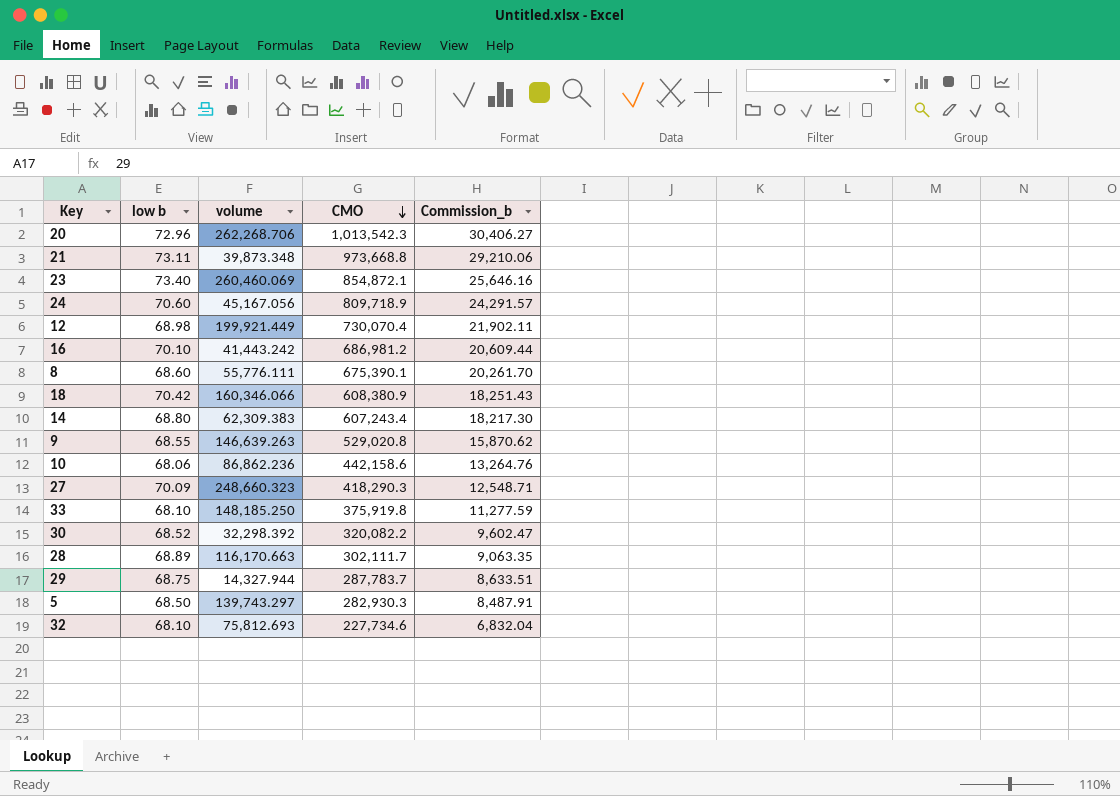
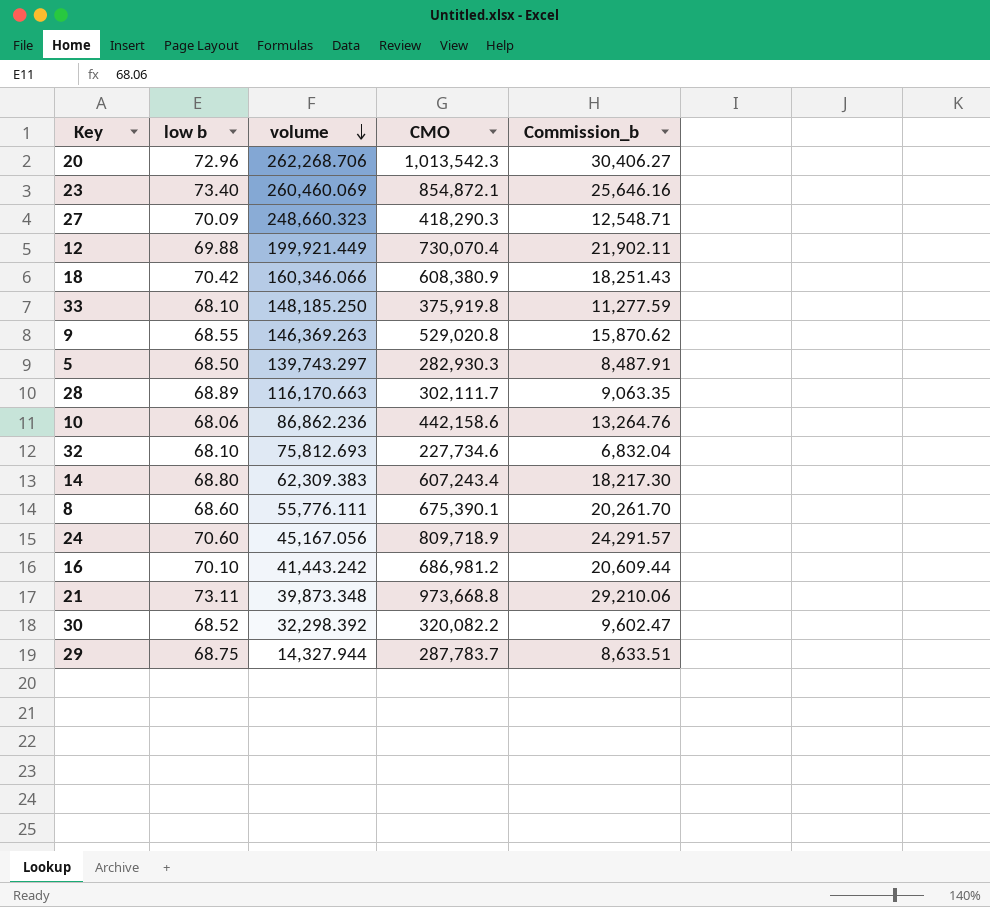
row order: CMO descending -> volume descending
12 | low b: 68.98 -> 69.88
9 | volume: 146,639.263 -> 146,369.263

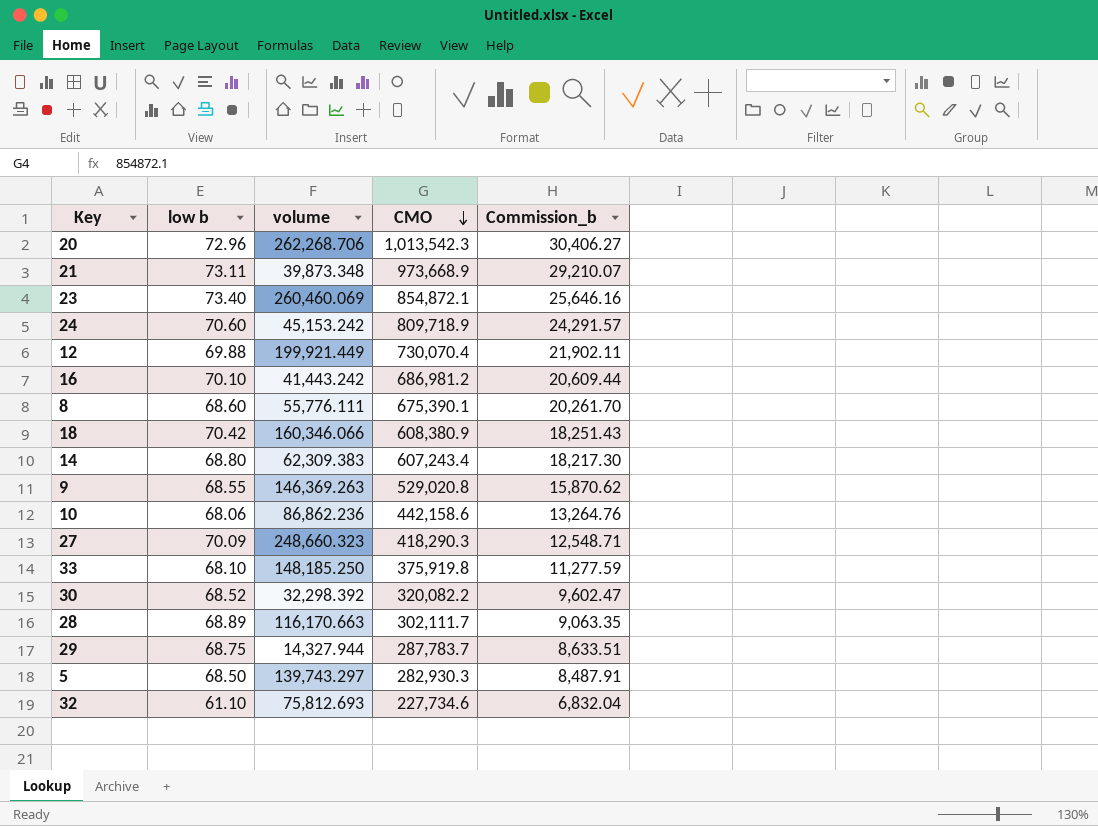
row order: volume descending -> CMO descending
21 | CMO: 973,668.8 -> 973,668.9
21 | Commission_b: 29,210.06 -> 29,210.07
24 | volume: 45,167.056 -> 45,153.242
32 | low b: 68.10 -> 61.10

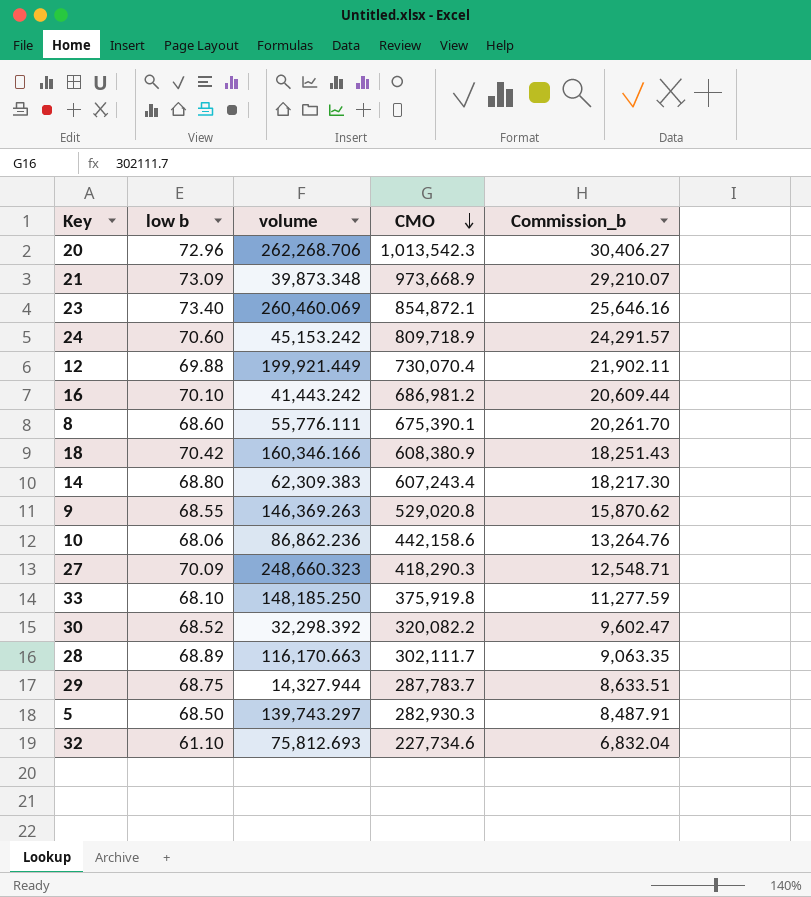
21 | low b: 73.11 -> 73.09
18 | volume: 160,346.066 -> 160,346.166

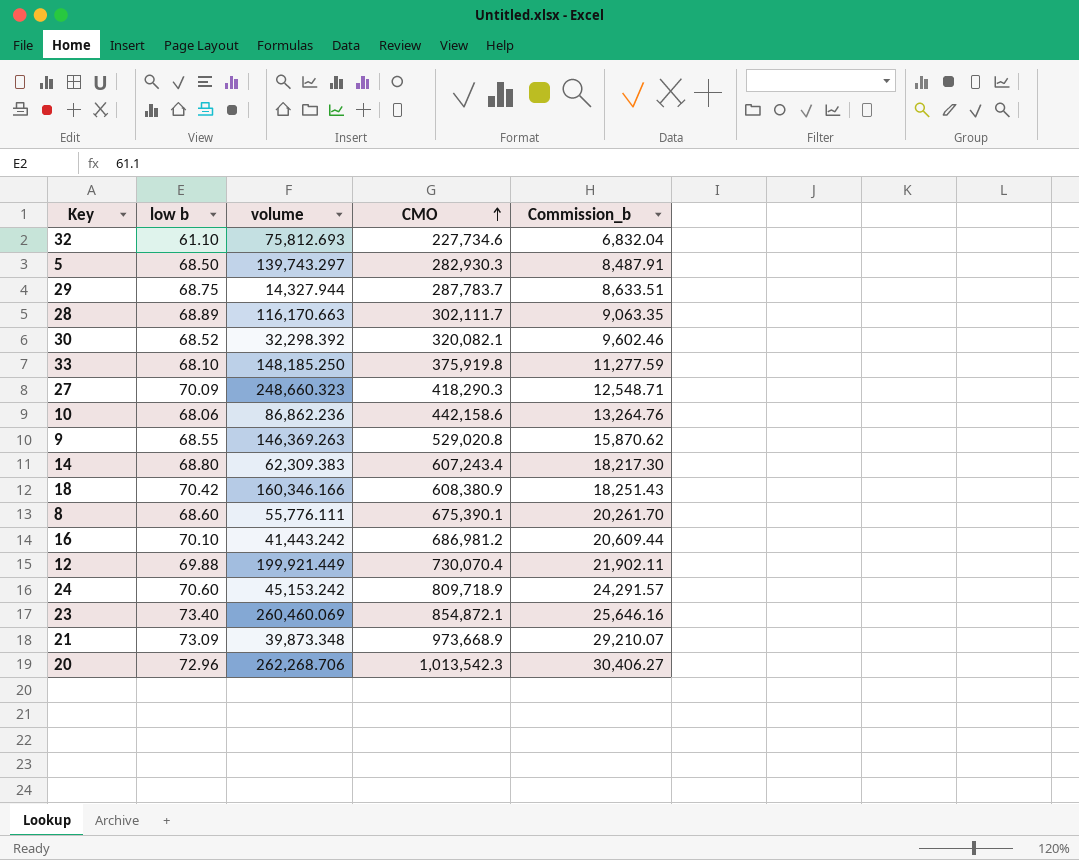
row order: CMO descending -> CMO ascending
30 | CMO: 320,082.2 -> 320,082.1
30 | Commission_b: 9,602.47 -> 9,602.46

